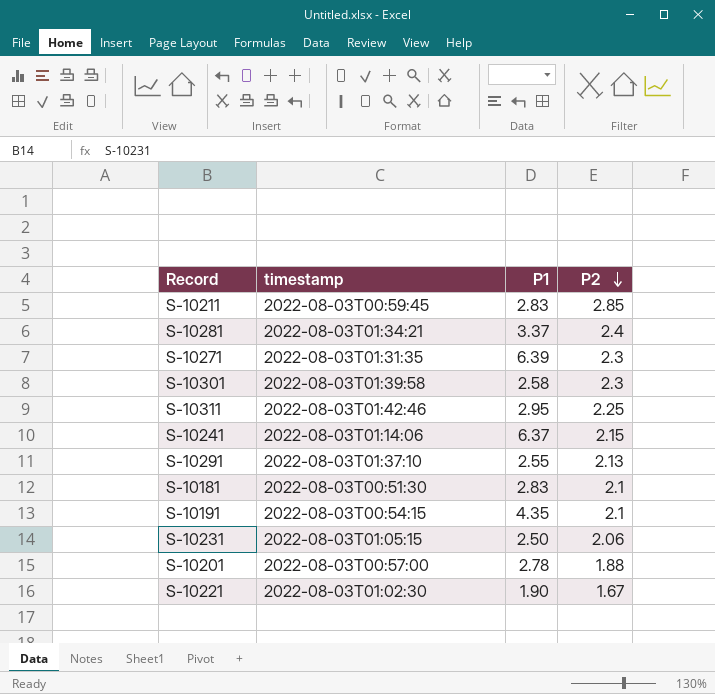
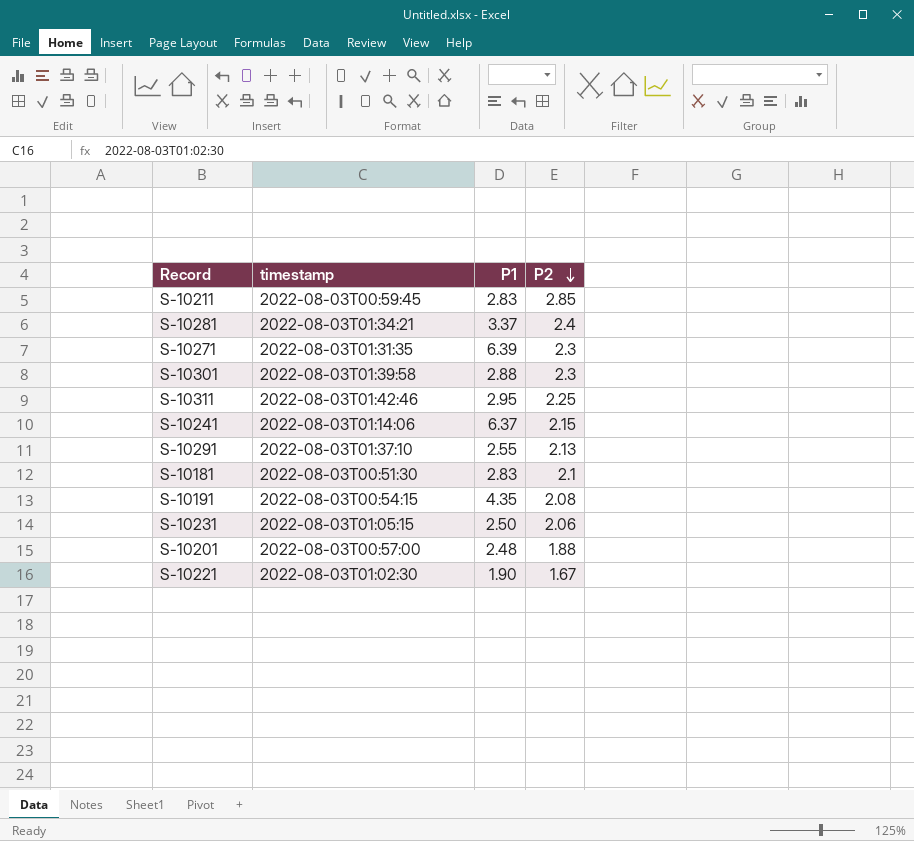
S-10301 | P1: 2.58 -> 2.88
S-10191 | P2: 2.1 -> 2.08
S-10201 | P1: 2.78 -> 2.48

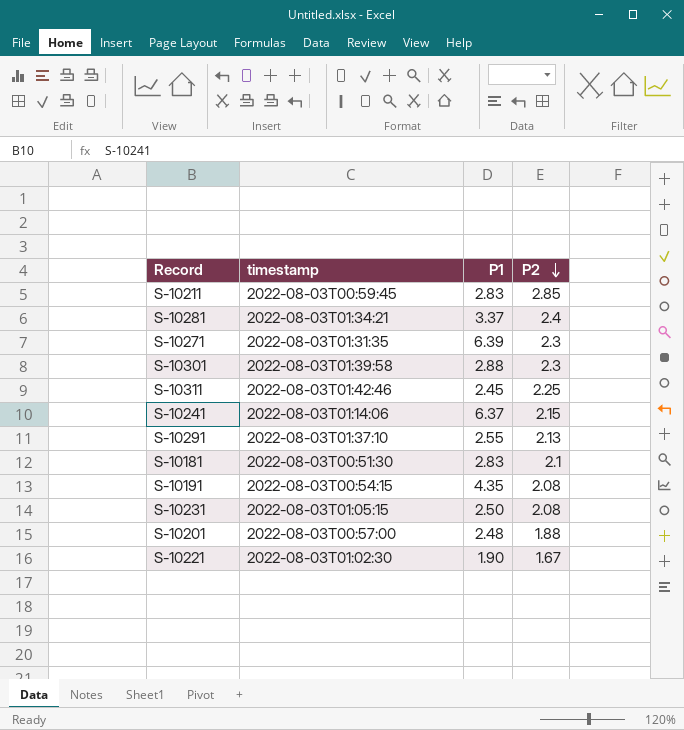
S-10311 | P1: 2.95 -> 2.45
S-10231 | P2: 2.06 -> 2.08

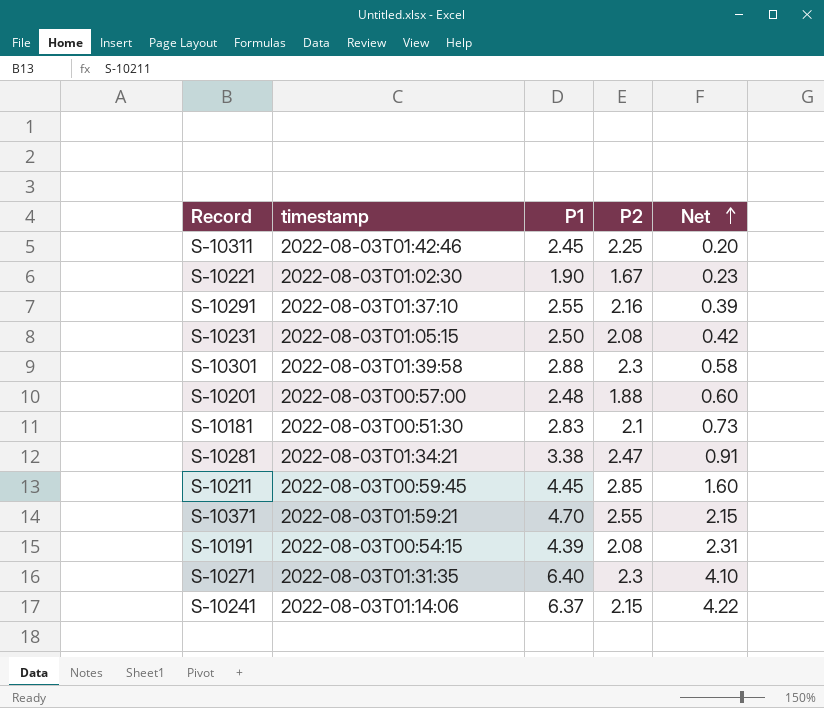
row order: P2 descending -> Net ascending
column Net | formula: none -> [P1] - [P2]
S-10291 | P2: 2.13 -> 2.16
S-10281 | P1: 3.37 -> 3.38
S-10281 | P2: 2.4 -> 2.47
S-10211 | P1: 2.83 -> 4.45
row S-10371: none -> 2022-08-03T01:59:21 | 4.70 | 2.55 | 2.15
S-10191 | P1: 4.35 -> 4.39
S-10271 | P1: 6.39 -> 6.40

